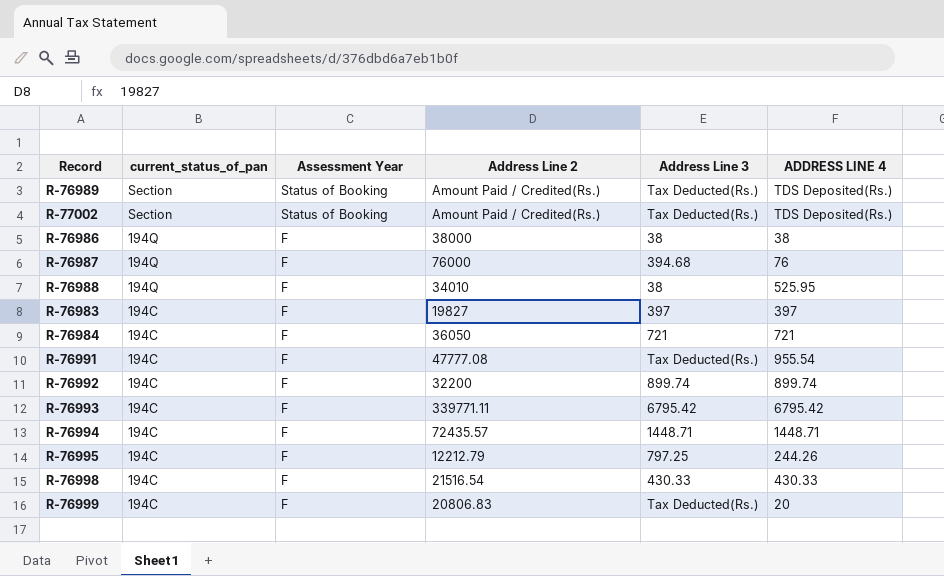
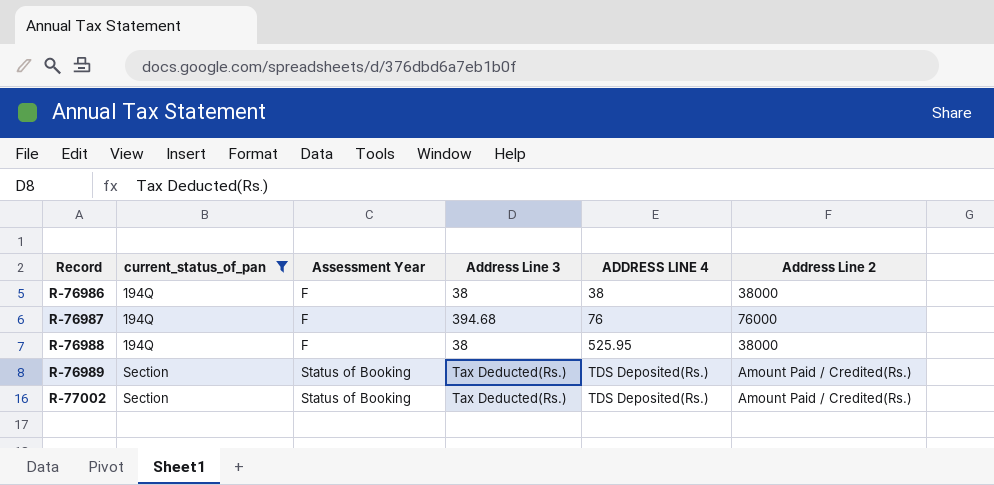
filter: none -> current_status_of_pan != 194C
row order: current_status_of_pan descending -> Record ascending
column Address Line 2 | position: 4 -> 6
R-76988 | Address Line 2: 34010 -> 38000

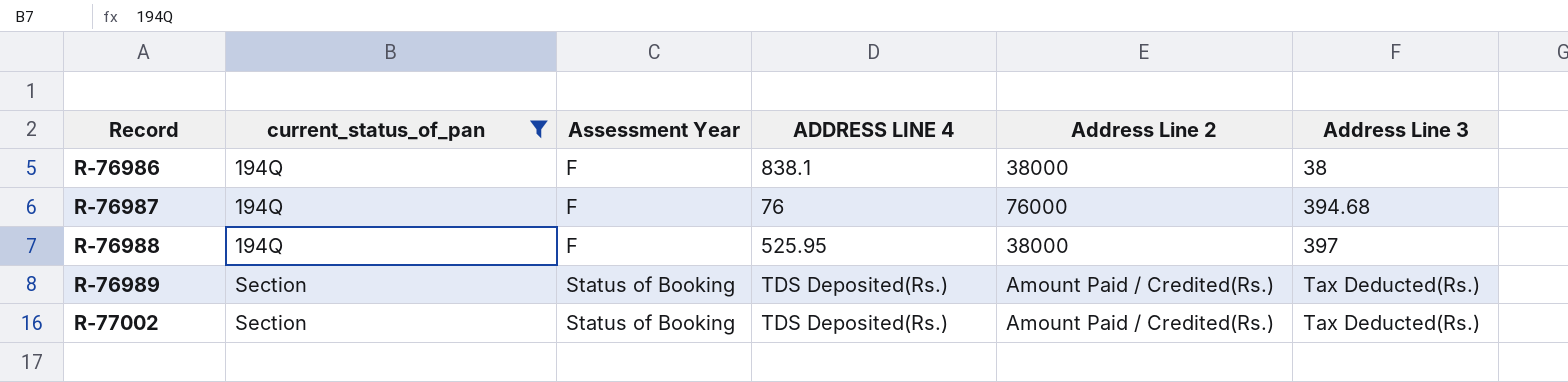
column Address Line 3 | position: 4 -> 6
R-76986 | ADDRESS LINE 4: 38 -> 838.1
R-76988 | Address Line 3: 38 -> 397

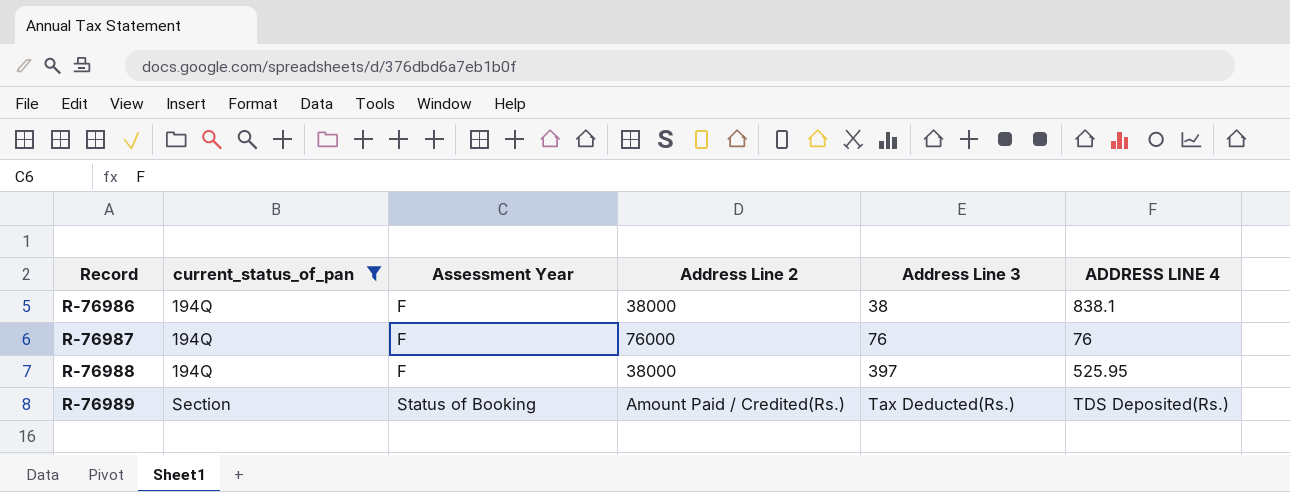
column ADDRESS LINE 4 | position: 4 -> 6
row R-77002: Section | Status of Booking | TDS Deposited(Rs.) | Amount Paid / Credited(Rs.) | Tax Deducted(Rs.) -> none
R-76987 | Address Line 3: 394.68 -> 76

